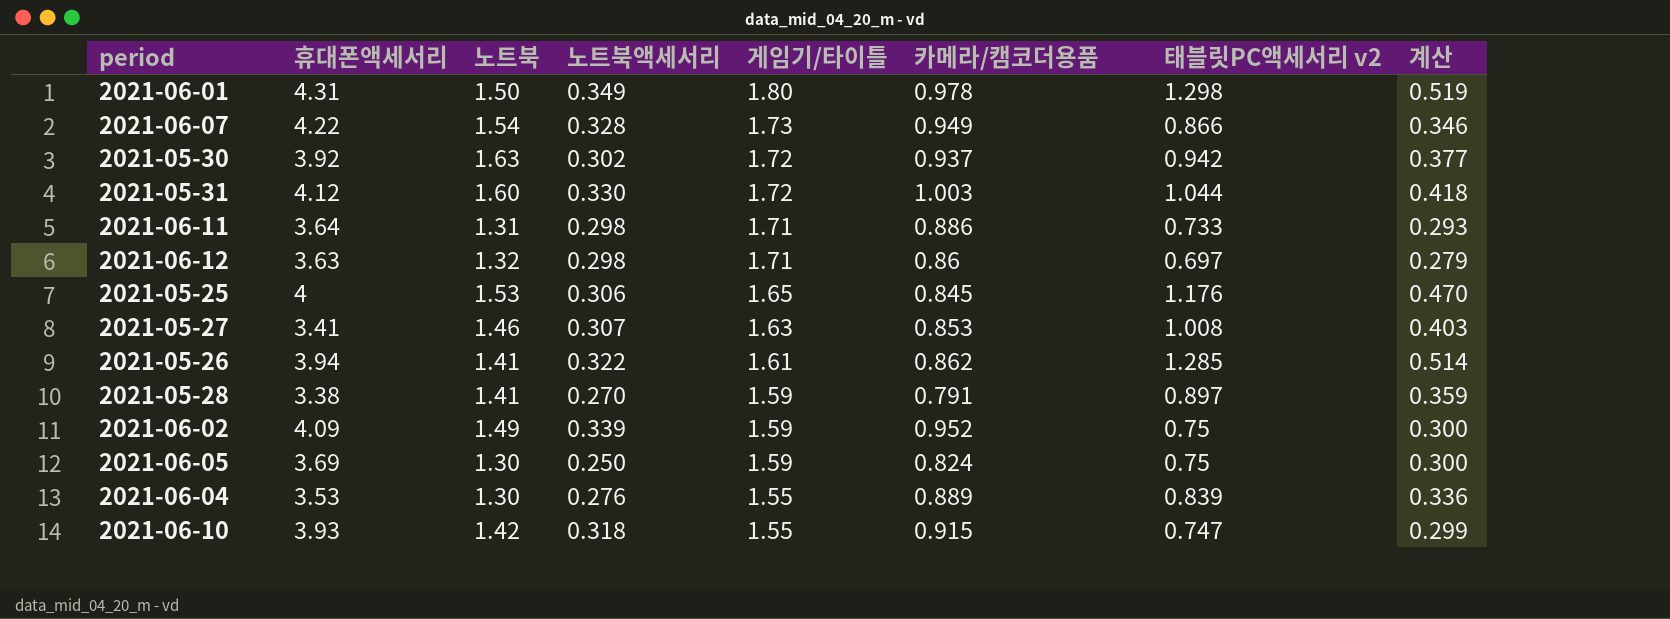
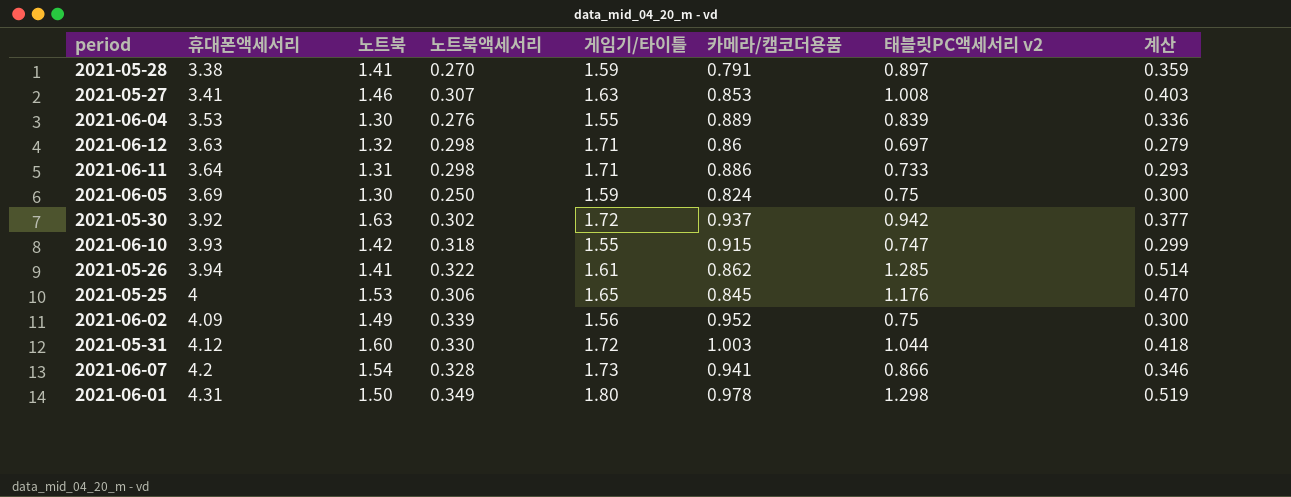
row order: 게임기/타이틀 descending -> 휴대폰액세서리 ascending
2021-06-02 | 게임기/타이틀: 1.59 -> 1.56
2021-06-07 | 휴대폰액세서리: 4.22 -> 4.2
2021-06-07 | 카메라/캠코더용품: 0.949 -> 0.941

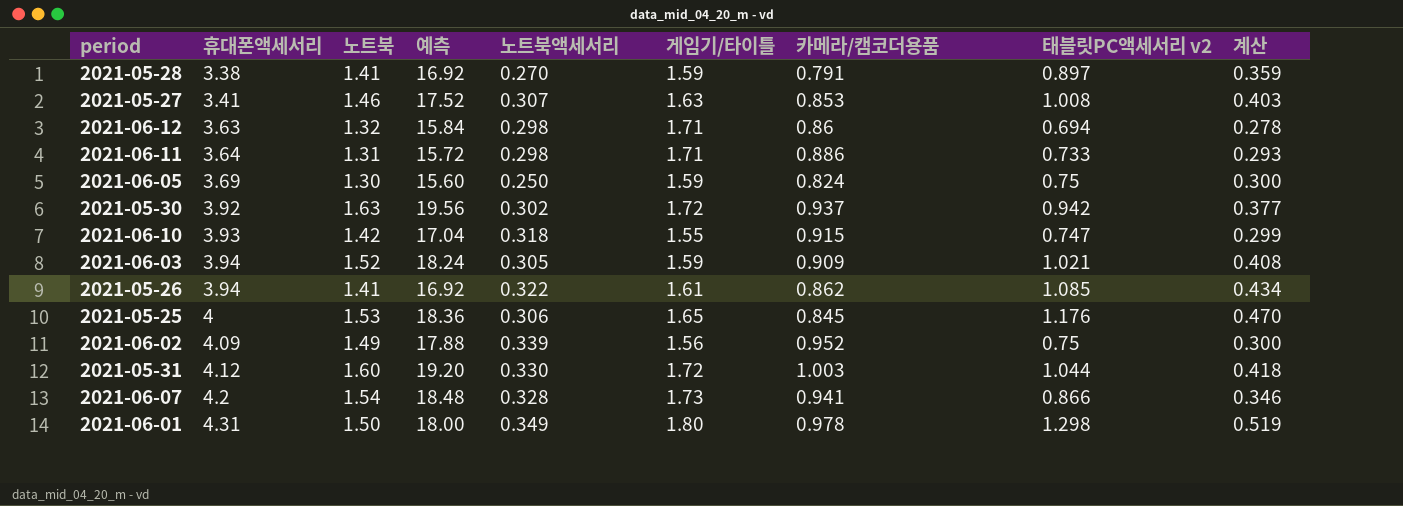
column 예측 | formula: none -> [노트북] * 12
row 2021-06-04: 3.53 | 1.30 | 0.276 | 1.55 | 0.889 | 0.839 | 0.336 -> none
2021-06-12 | 태블릿PC액세서리 v2: 0.697 -> 0.694
2021-06-12 | 계산: 0.279 -> 0.278
row 2021-06-03: none -> 3.94 | 1.52 | 18.24 | 0.305 | 1.59 | 0.909 | 1.021 | 0.408
2021-05-26 | 태블릿PC액세서리 v2: 1.285 -> 1.085
2021-05-26 | 계산: 0.514 -> 0.434

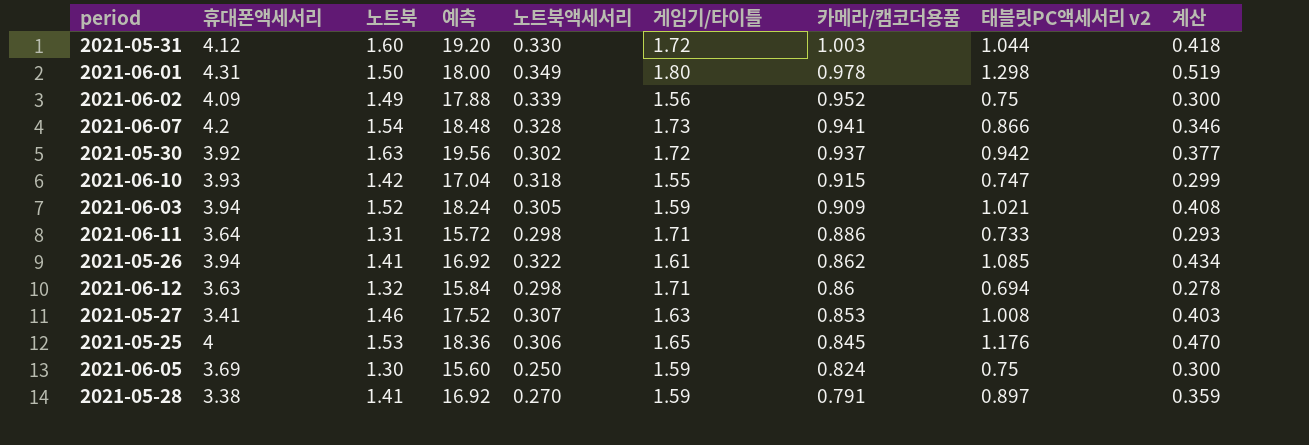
row order: 휴대폰액세서리 ascending -> 카메라/캠코더용품 descending

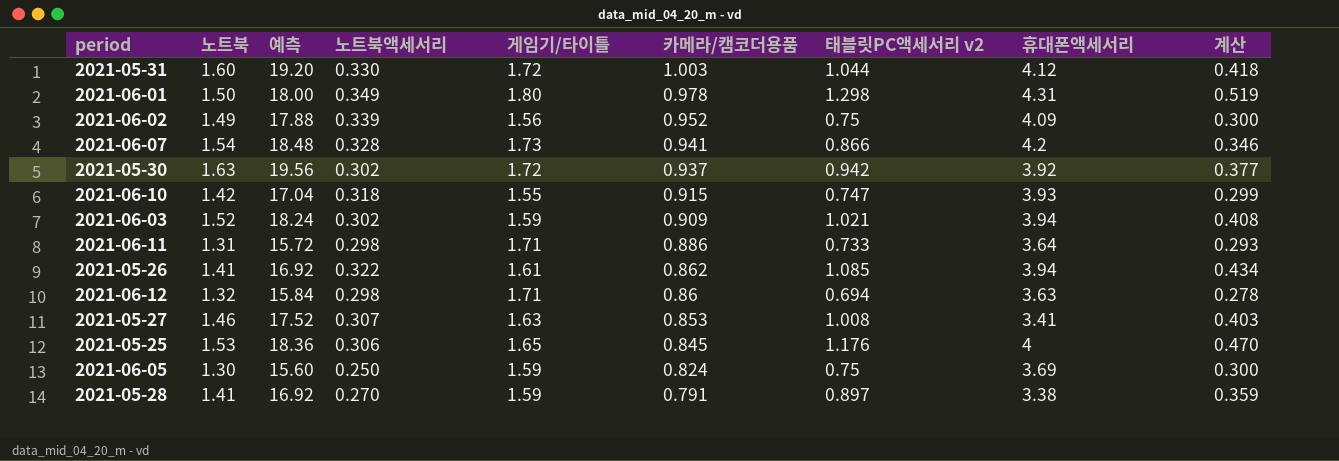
column 휴대폰액세서리 | position: 2 -> 8
2021-06-03 | 노트북액세서리: 0.305 -> 0.302

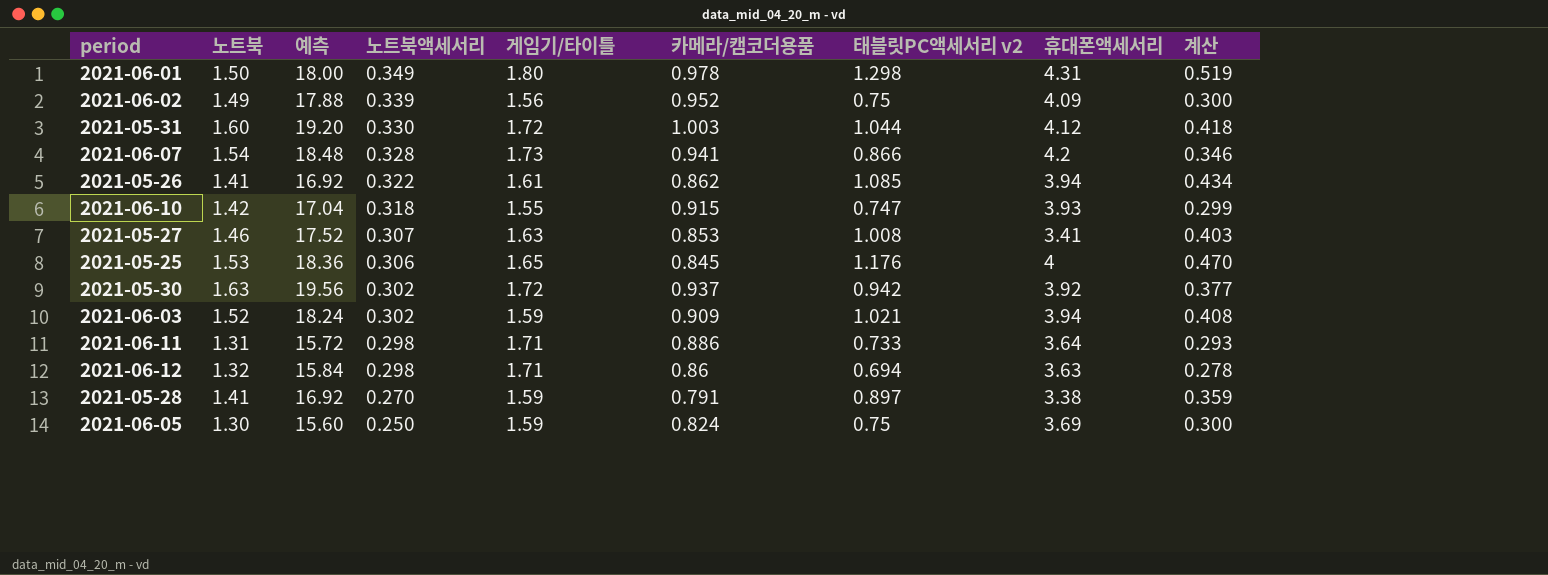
row order: 카메라/캠코더용품 descending -> 노트북액세서리 descending

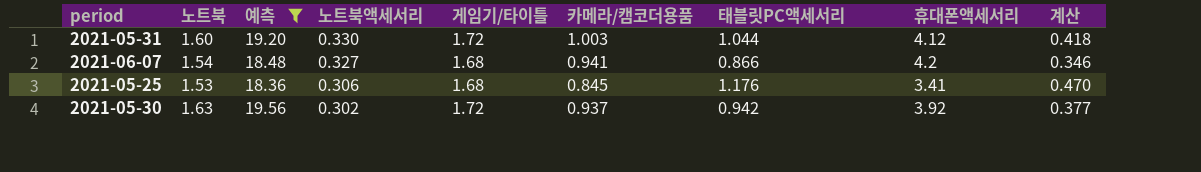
filter: none -> 예측 >= 18.36
column name: 태블릿PC액세서리 v2 -> 태블릿PC액세서리
2021-06-07 | 노트북액세서리: 0.328 -> 0.327
2021-06-07 | 게임기/타이틀: 1.73 -> 1.68
2021-05-25 | 게임기/타이틀: 1.65 -> 1.68
2021-05-25 | 휴대폰액세서리: 4 -> 3.41

